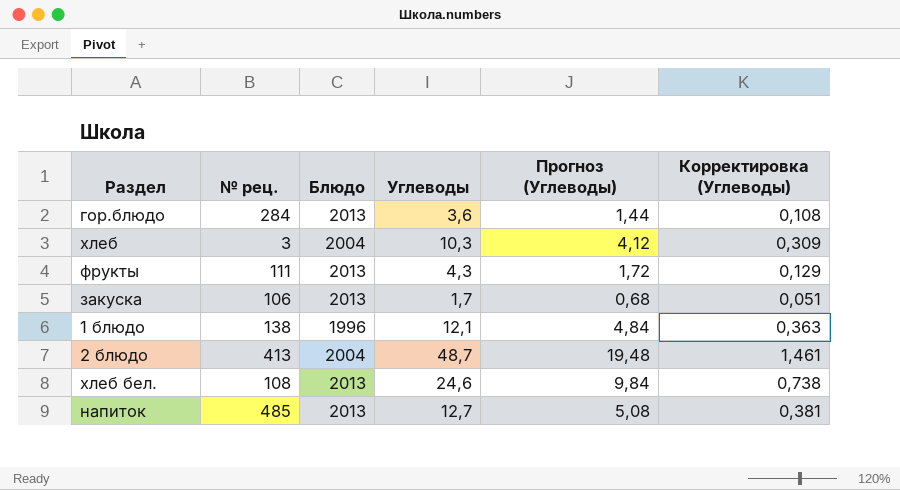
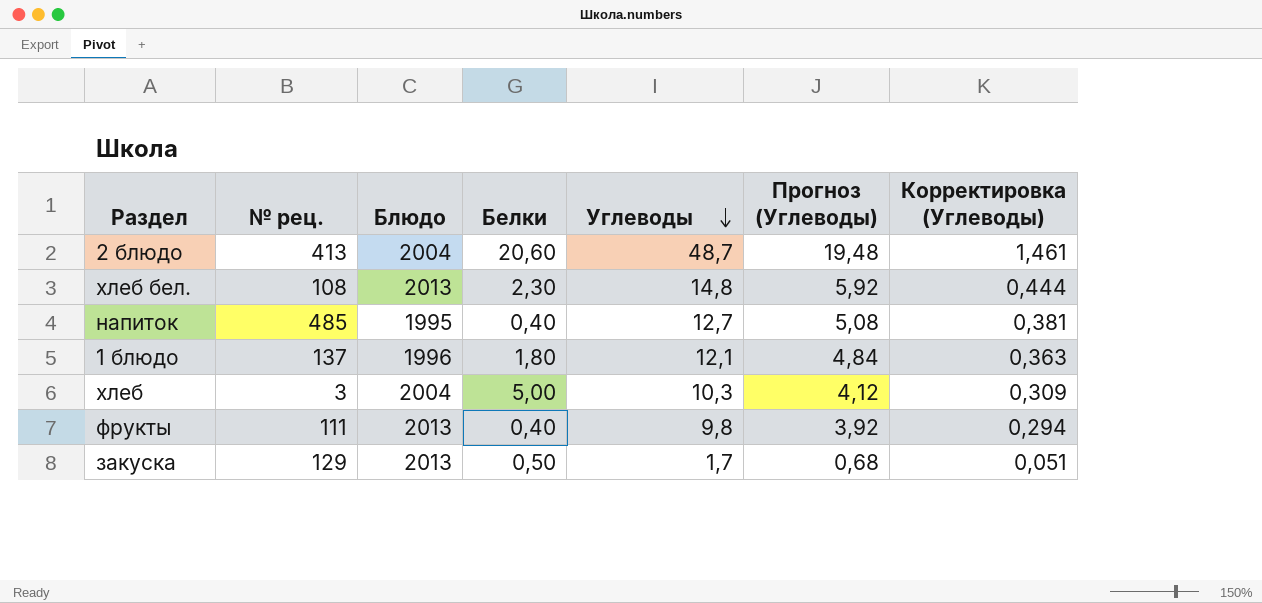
row order: none -> Углеводы descending
column Белки | position: none -> 4
row гор.блюдо: 284 | 2013 | 3,6 | 1,44 | 0,108 -> none
хлеб бел. | Углеводы: 24,6 -> 14,8
хлеб бел. | Прогноз (Углеводы): 9,84 -> 5,92
хлеб бел. | Корректировка (Углеводы): 0,738 -> 0,444
напиток | Блюдо: 2013 -> 1995
1 блюдо | № рец.: 138 -> 137
фрукты | Углеводы: 4,3 -> 9,8
фрукты | Прогноз (Углеводы): 1,72 -> 3,92
фрукты | Корректировка (Углеводы): 0,129 -> 0,294
закуска | № рец.: 106 -> 129

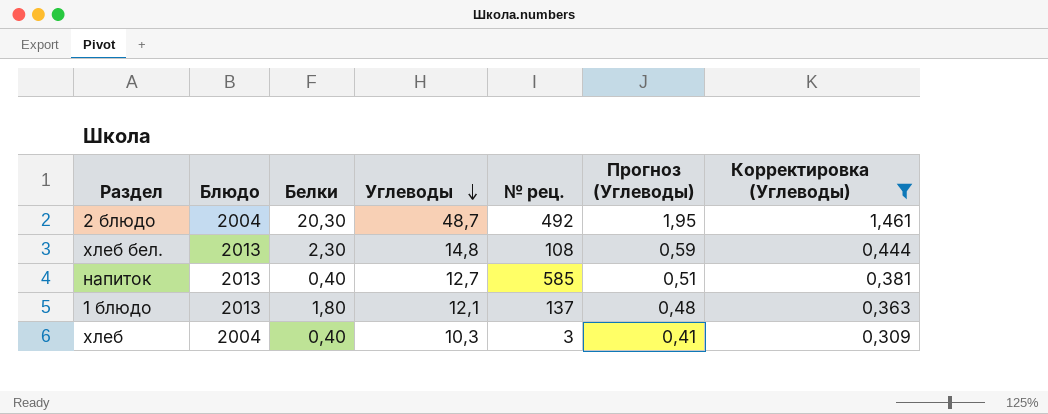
filter: none -> Корректировка (Углеводы) >= 0,309
column № рец. | position: 2 -> 5
column Прогноз (Углеводы) | formula: [Углеводы] * 0,4 -> [Углеводы] * 0,04
2 блюдо | Белки: 20,60 -> 20,30
2 блюдо | № рец.: 413 -> 492
напиток | Блюдо: 1995 -> 2013
напиток | № рец.: 485 -> 585
1 блюдо | Блюдо: 1996 -> 2013
хлеб | Белки: 5,00 -> 0,40

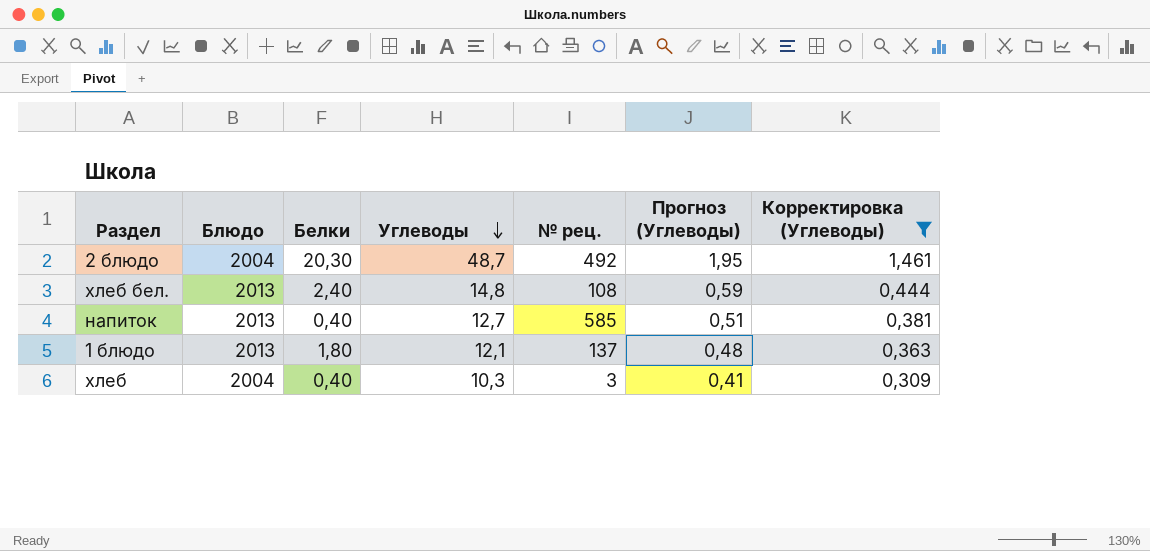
хлеб бел. | Белки: 2,30 -> 2,40

